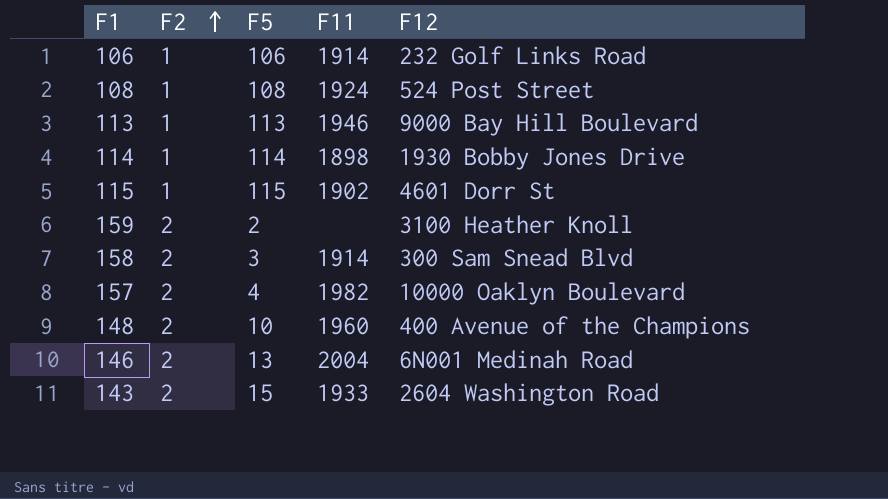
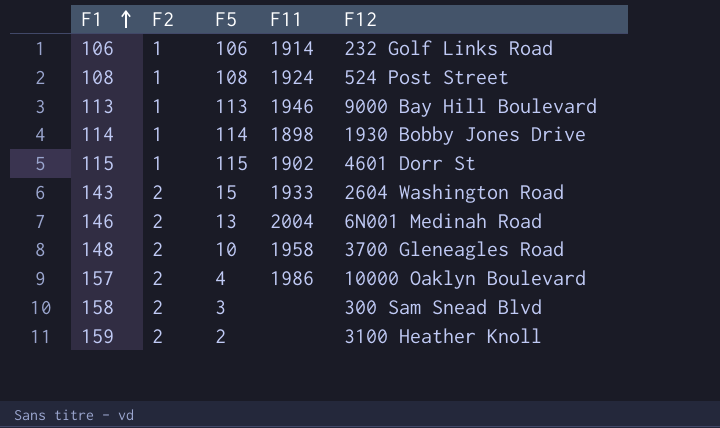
row order: F2 ascending -> F1 ascending
148 | F11: 1960 -> 1958
148 | F12: 400 Avenue of the Champions -> 3700 Gleneagles Road
157 | F11: 1982 -> 1986
158 | F11: 1914 -> none

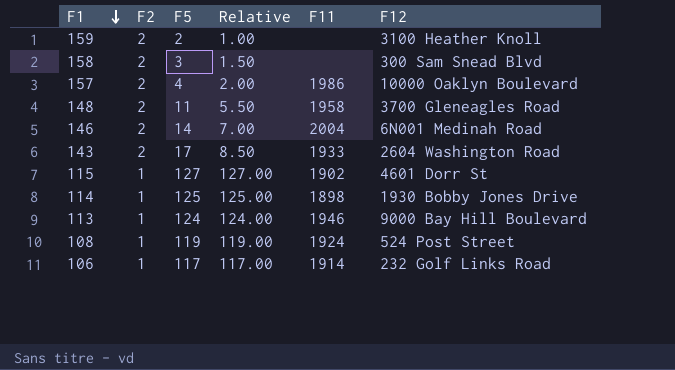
row order: F1 ascending -> F1 descending
column Relative | formula: none -> [F5] / [F2]
148 | F5: 10 -> 11
146 | F5: 13 -> 14
143 | F5: 15 -> 17
115 | F5: 115 -> 127
114 | F5: 114 -> 125
113 | F5: 113 -> 124
108 | F5: 108 -> 119
106 | F5: 106 -> 117

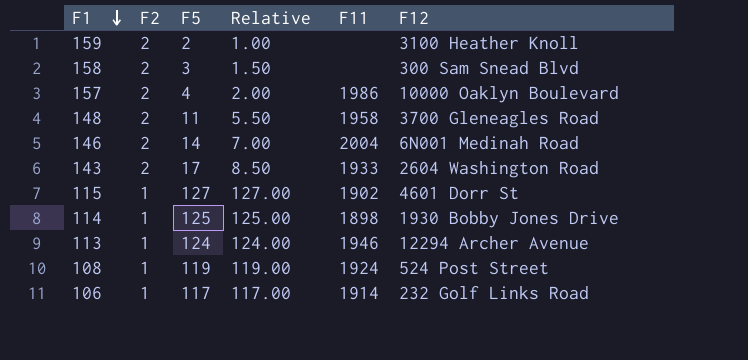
113 | F12: 9000 Bay Hill Boulevard -> 12294 Archer Avenue

